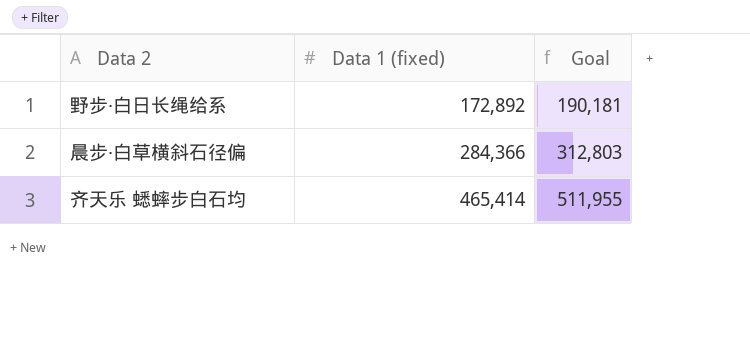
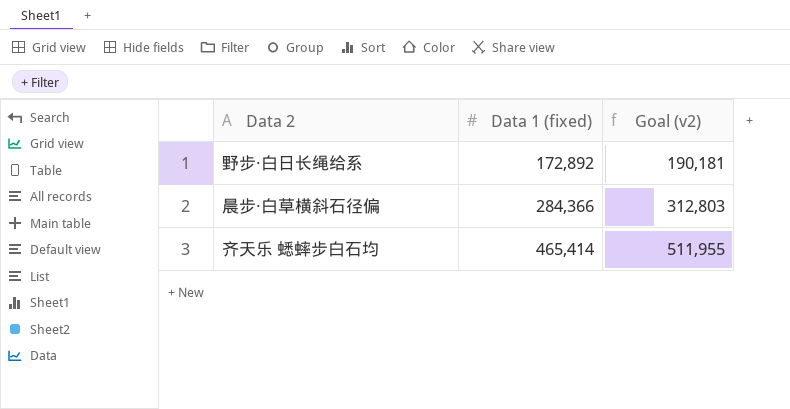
column name: Goal -> Goal (v2)

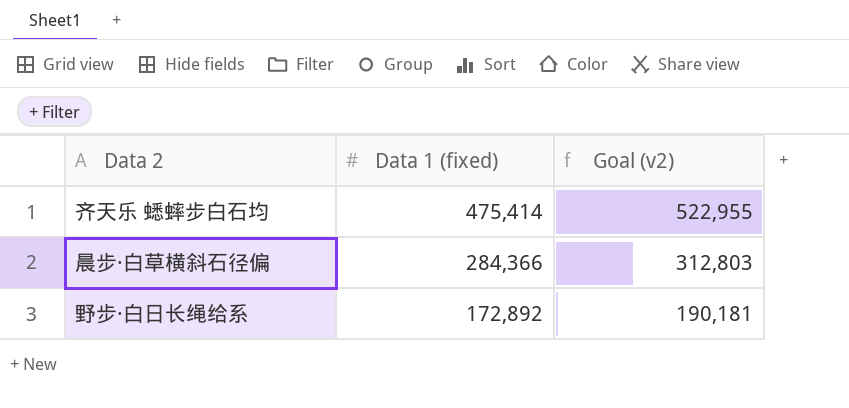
row order: Data 1 (fixed) ascending -> Data 1 (fixed) descending
齐天乐 蟋蟀步白石均 | Data 1 (fixed): 465,414 -> 475,414
齐天乐 蟋蟀步白石均 | Goal (v2): 511,955 -> 522,955

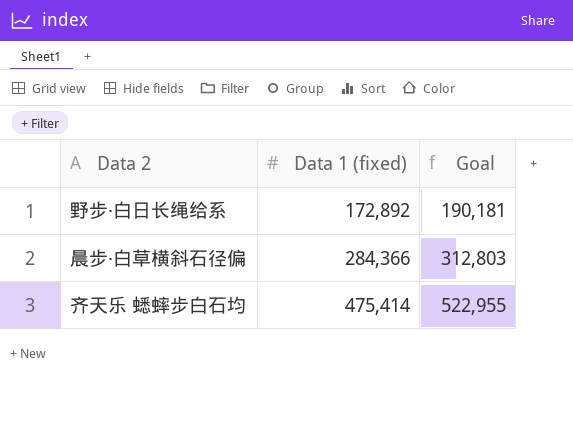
row order: Data 1 (fixed) descending -> Data 1 (fixed) ascending
column name: Goal (v2) -> Goal

